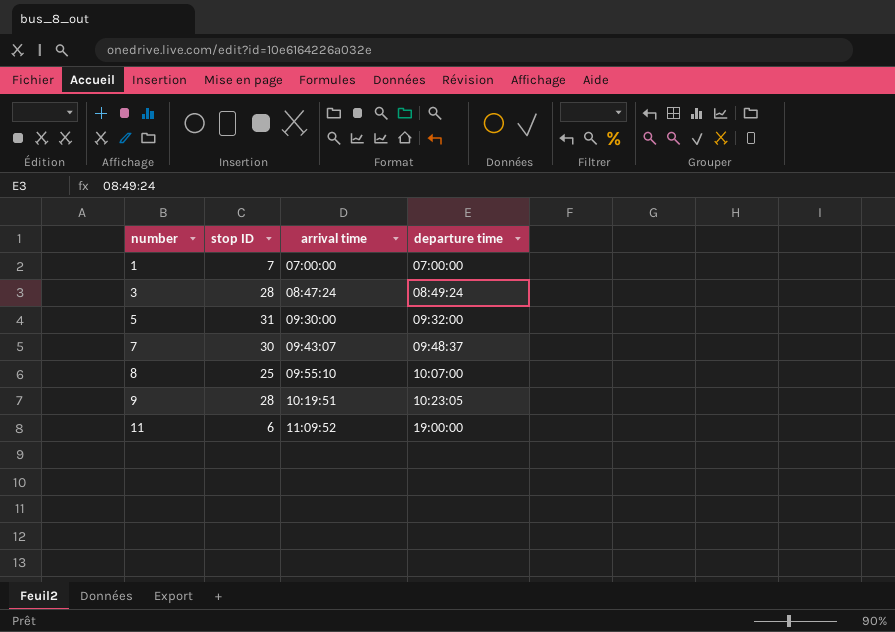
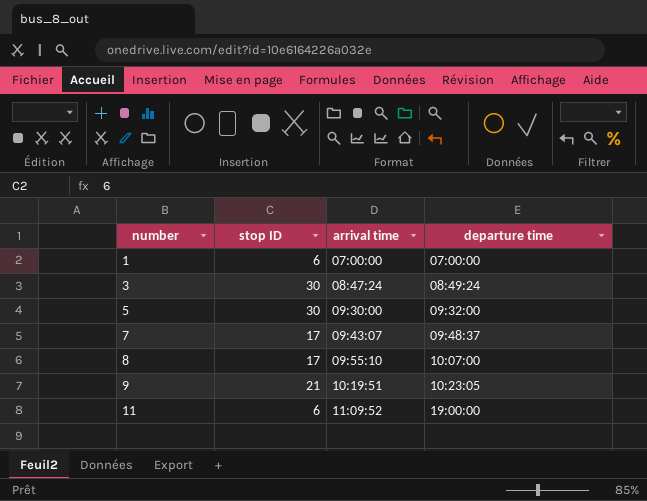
1 | stop ID: 7 -> 6
3 | stop ID: 28 -> 30
5 | stop ID: 31 -> 30
7 | stop ID: 30 -> 17
8 | stop ID: 25 -> 17
9 | stop ID: 28 -> 21

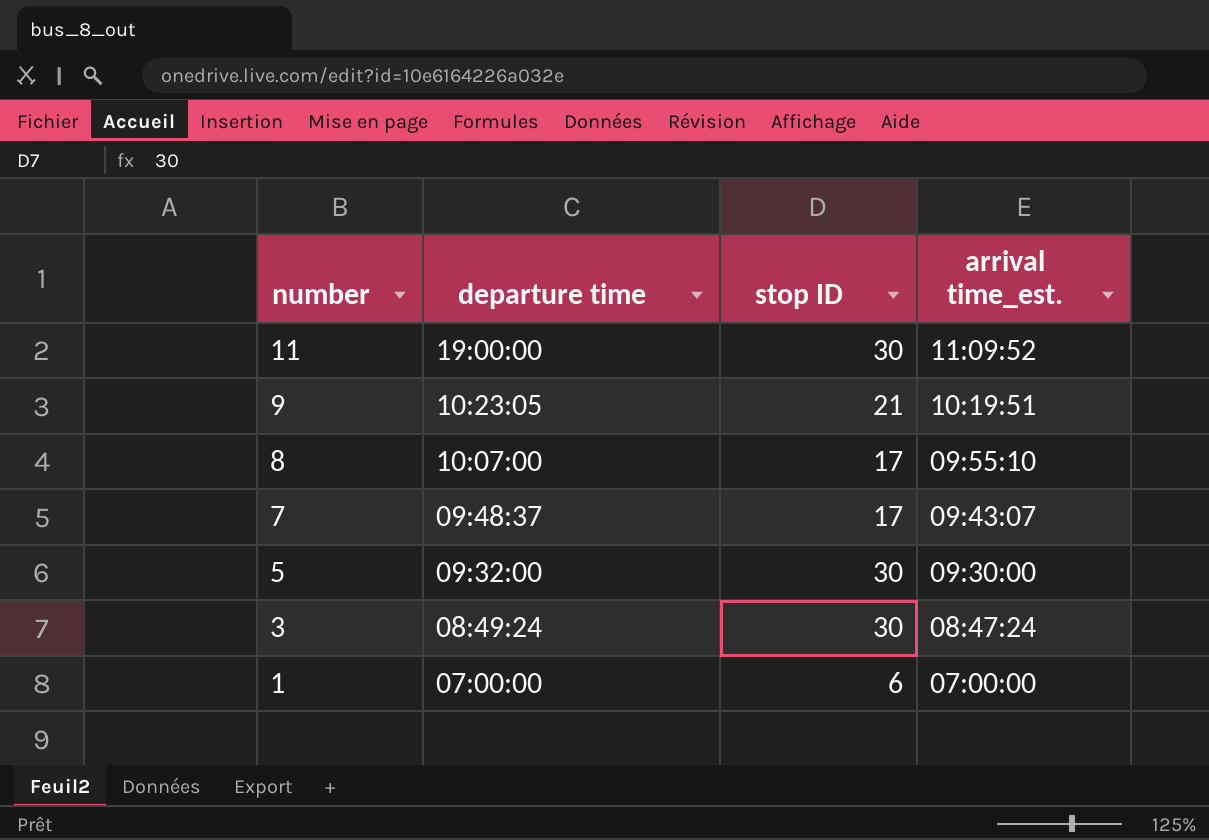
row order: number ascending -> number descending
column departure time | position: 4 -> 2
column name: arrival time -> arrival time_est.
11 | stop ID: 6 -> 30

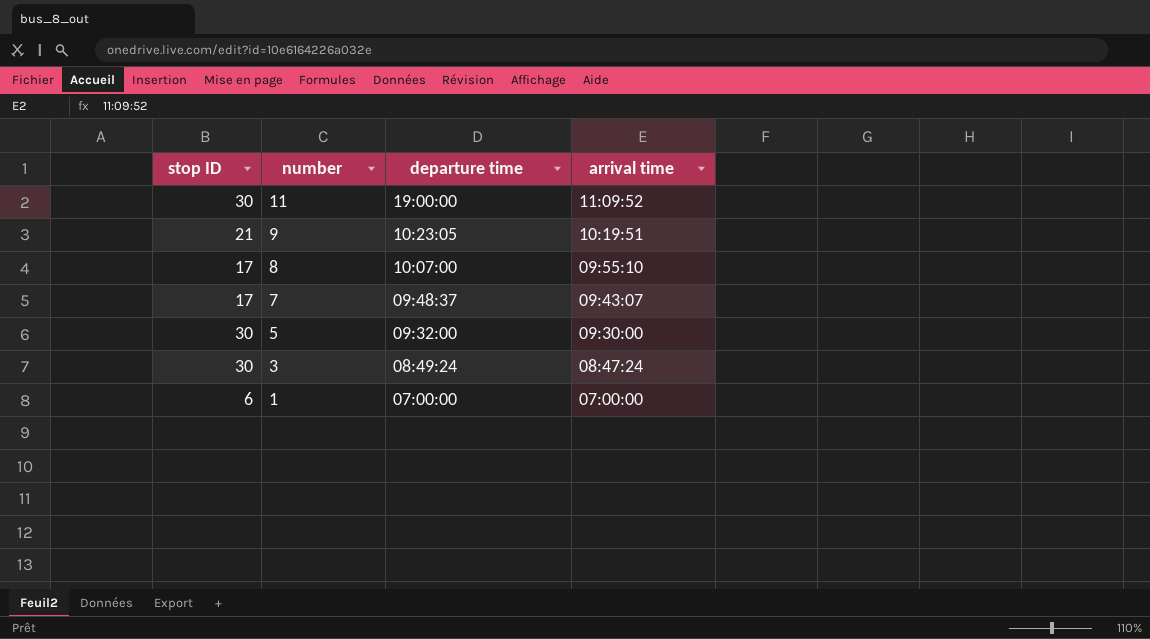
column stop ID | position: 3 -> 1
column name: arrival time_est. -> arrival time

